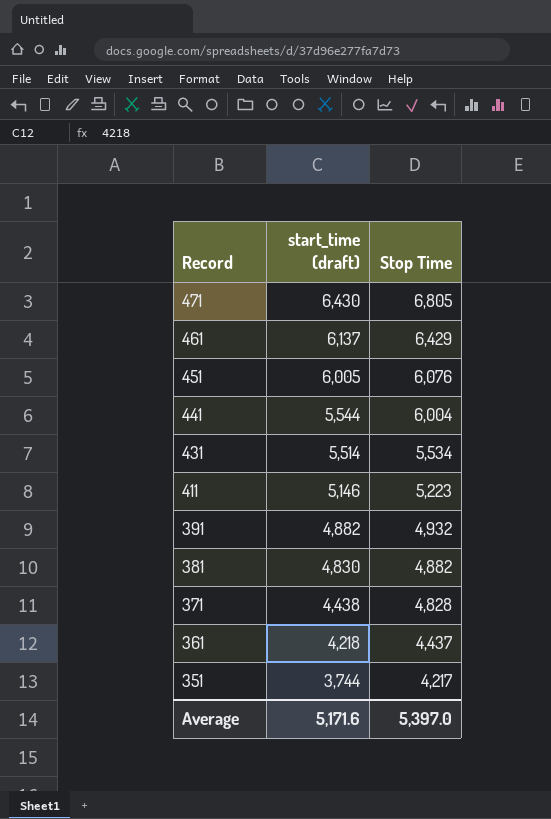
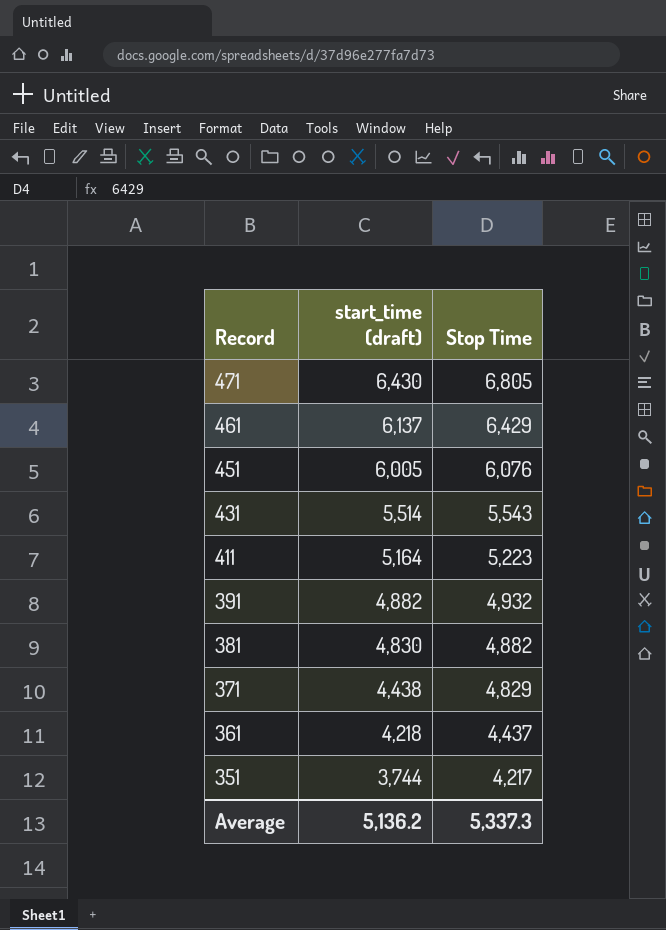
row 441: 5,544 | 6,004 -> none
431 | Stop Time: 5,534 -> 5,543
411 | start_time (draft): 5,146 -> 5,164
371 | Stop Time: 4,828 -> 4,829
Average | start_time (draft): 5,171.6 -> 5,136.2
Average | Stop Time: 5,397.0 -> 5,337.3

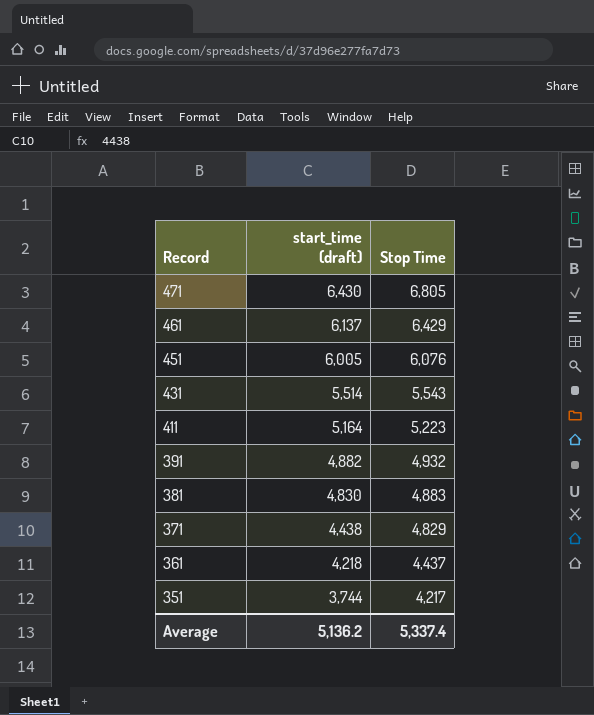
381 | Stop Time: 4,882 -> 4,883
Average | Stop Time: 5,337.3 -> 5,337.4

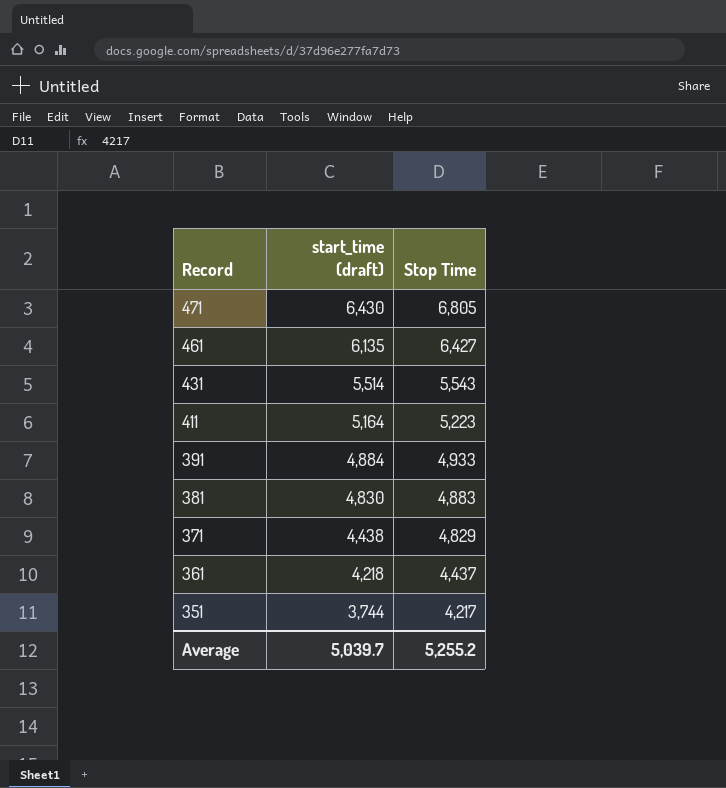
row 451: 6,005 | 6,076 -> none
461 | start_time (draft): 6,137 -> 6,135
461 | Stop Time: 6,429 -> 6,427
391 | start_time (draft): 4,882 -> 4,884
391 | Stop Time: 4,932 -> 4,933
Average | start_time (draft): 5,136.2 -> 5,039.7
Average | Stop Time: 5,337.4 -> 5,255.2

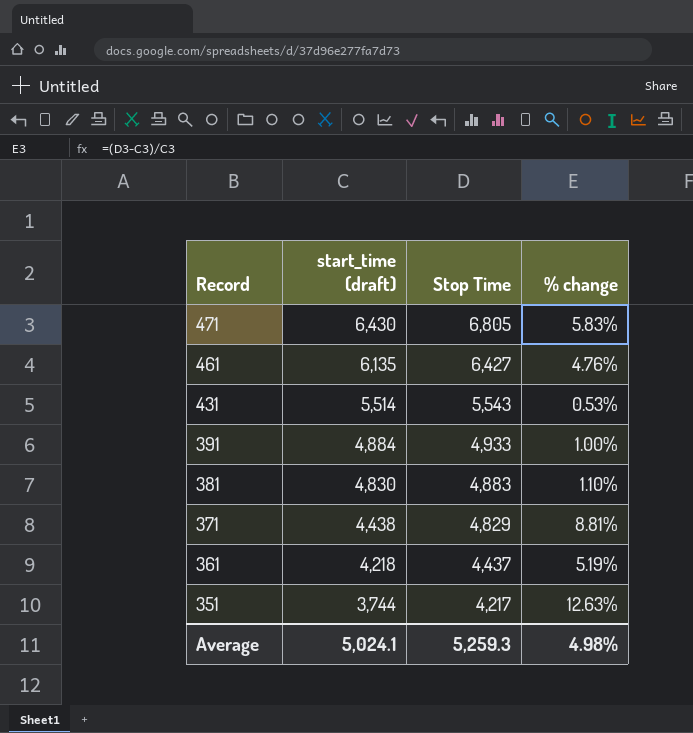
column % change | formula: none -> ([Stop Time] - [start_time (draft)]) / [start_time (draft)]
row 411: 5,164 | 5,223 -> none
Average | start_time (draft): 5,039.7 -> 5,024.1
Average | Stop Time: 5,255.2 -> 5,259.3

